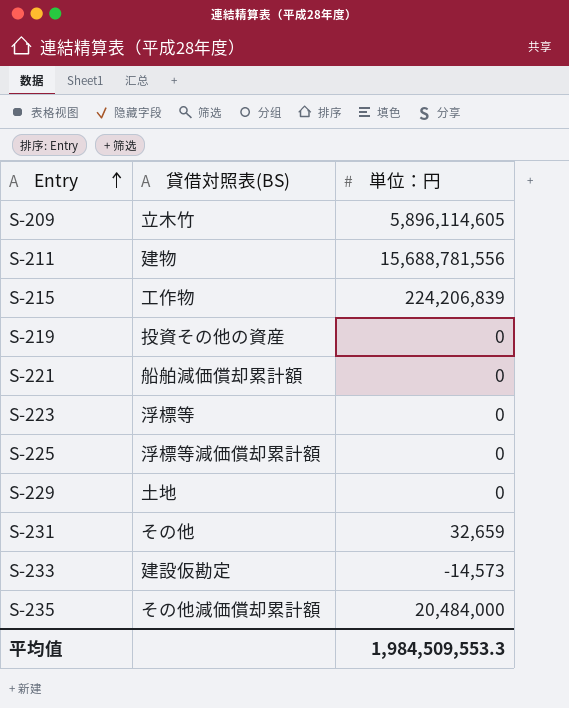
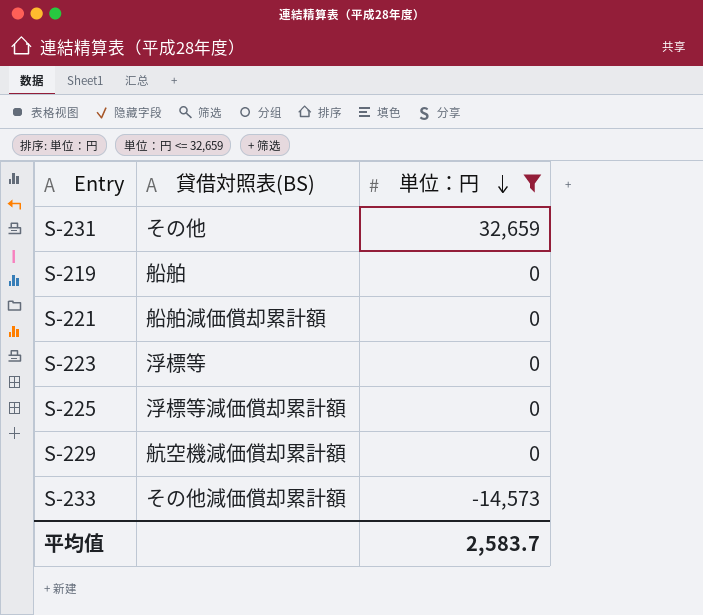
filter: none -> 単位：円 <= 32,659
row order: Entry ascending -> 単位：円 descending
S-219 | 貸借対照表(BS): 投資その他の資産 -> 船舶
S-229 | 貸借対照表(BS): 土地 -> 航空機減価償却累計額
S-233 | 貸借対照表(BS): 建設仮勘定 -> その他減価償却累計額
平均值 | 単位：円: 1,984,509,553.3 -> 2,583.7

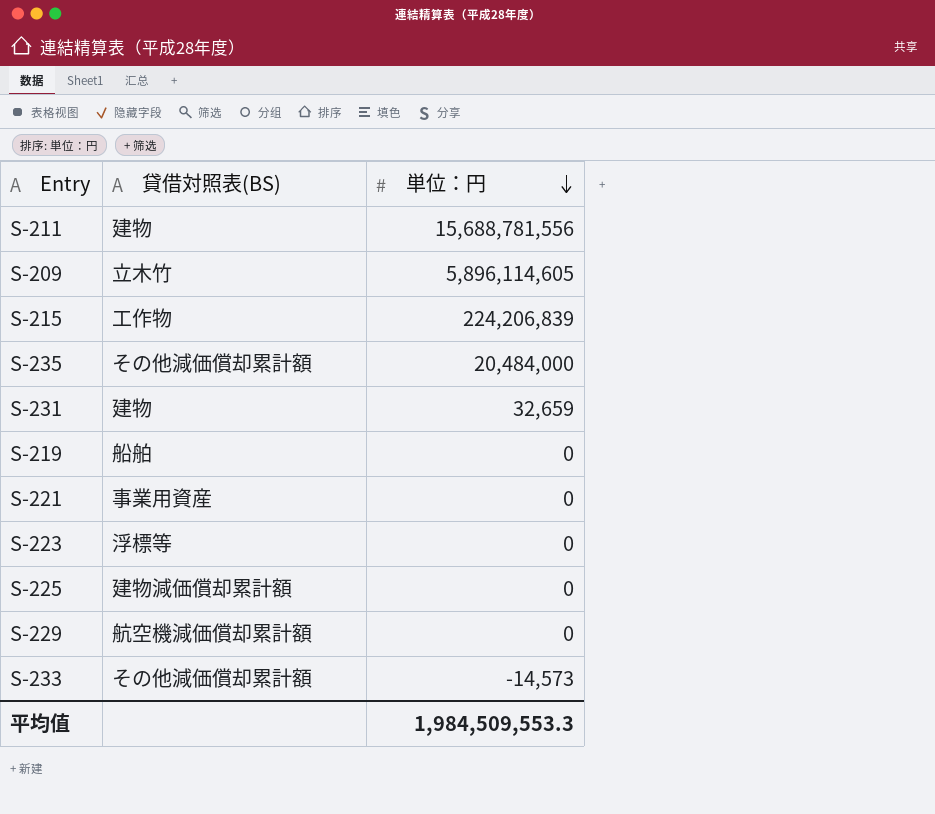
filter: 単位：円 <= 32,659 -> none
S-231 | 貸借対照表(BS): その他 -> 建物
S-221 | 貸借対照表(BS): 船舶減価償却累計額 -> 事業用資産
S-225 | 貸借対照表(BS): 浮標等減価償却累計額 -> 建物減価償却累計額
平均值 | 単位：円: 2,583.7 -> 1,984,509,553.3

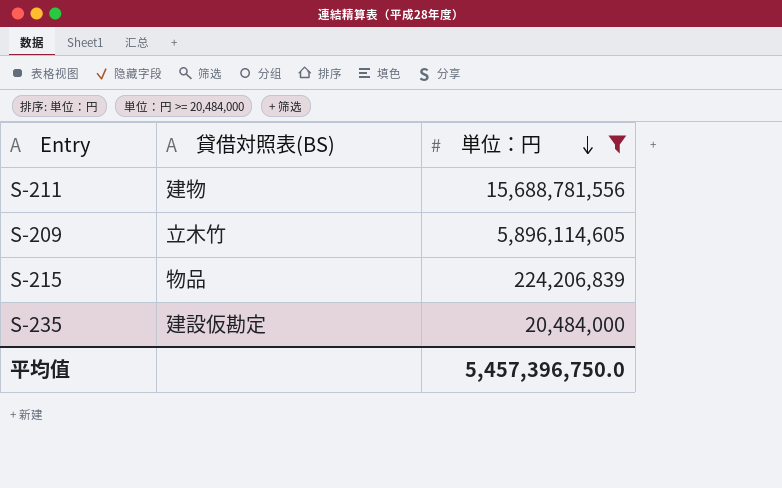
filter: none -> 単位：円 >= 20,484,000
S-215 | 貸借対照表(BS): 工作物 -> 物品
S-235 | 貸借対照表(BS): その他減価償却累計額 -> 建設仮勘定
平均值 | 単位：円: 1,984,509,553.3 -> 5,457,396,750.0

